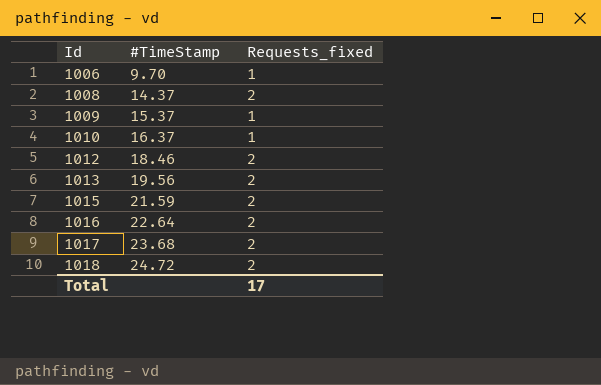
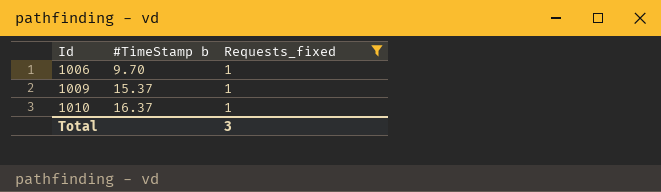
filter: none -> Requests_fixed = 1
column name: #TimeStamp -> #TimeStamp b
Total | Requests_fixed: 17 -> 3

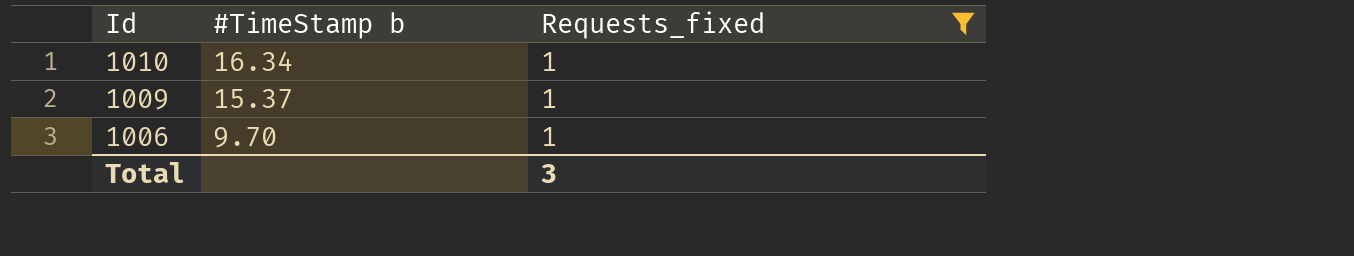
row order: Id ascending -> Id descending
1010 | #TimeStamp b: 16.37 -> 16.34

